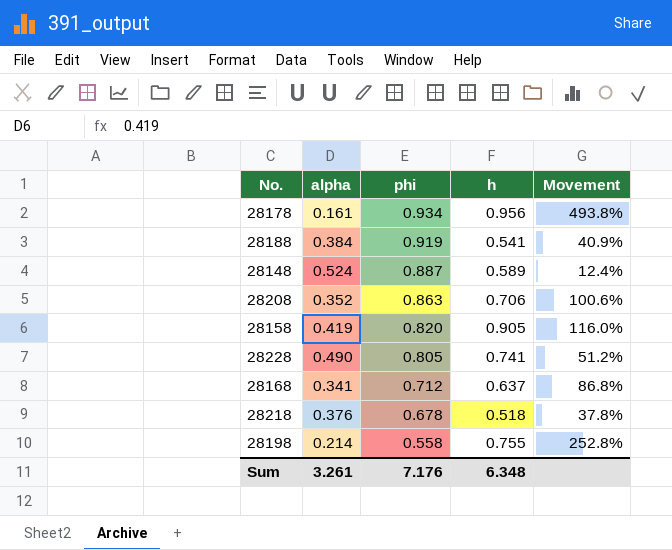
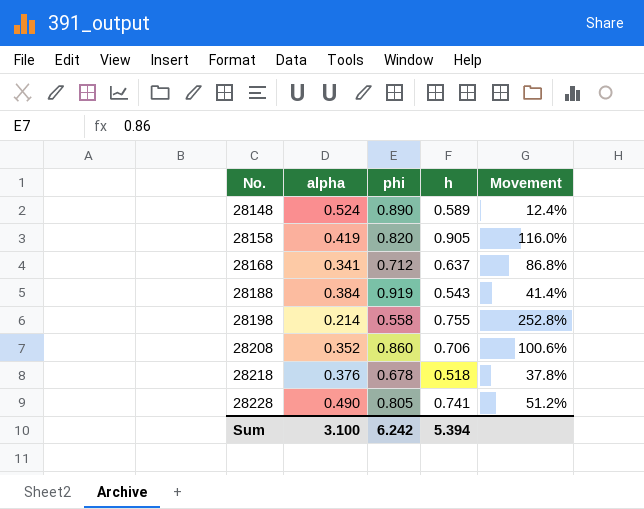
row order: phi descending -> No. ascending
row 28178: 0.161 | 0.934 | 0.956 | 493.8% -> none
28148 | phi: 0.887 -> 0.890
28188 | h: 0.541 -> 0.543
28188 | Movement: 40.9% -> 41.4%
28208 | phi: 0.863 -> 0.860
Sum | alpha: 3.261 -> 3.100
Sum | phi: 7.176 -> 6.242
Sum | h: 6.348 -> 5.394

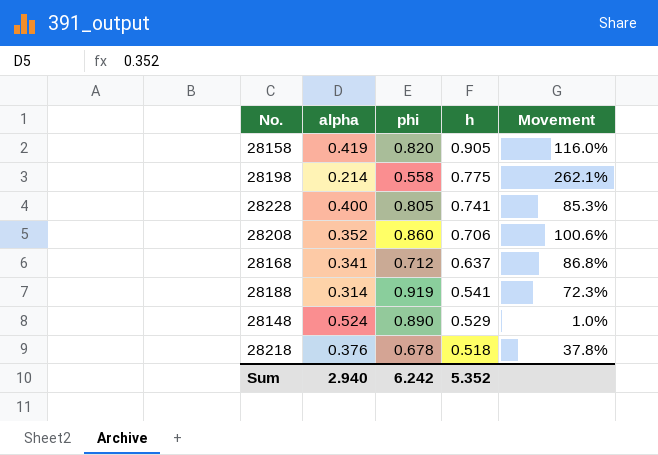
row order: No. ascending -> h descending
28198 | h: 0.755 -> 0.775
28198 | Movement: 252.8% -> 262.1%
28228 | alpha: 0.490 -> 0.400
28228 | Movement: 51.2% -> 85.3%
28188 | alpha: 0.384 -> 0.314
28188 | h: 0.543 -> 0.541
28188 | Movement: 41.4% -> 72.3%
28148 | h: 0.589 -> 0.529
28148 | Movement: 12.4% -> 1.0%
Sum | alpha: 3.100 -> 2.940
Sum | h: 5.394 -> 5.352

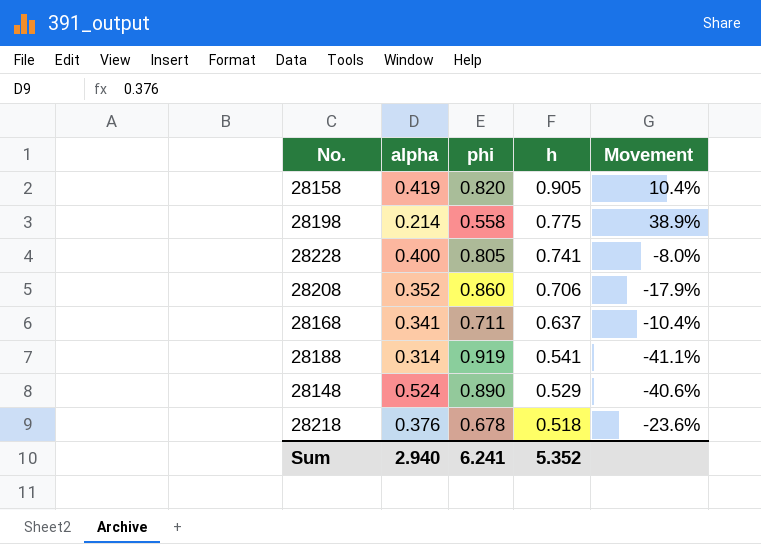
column Movement | formula: ([h] - [alpha]) / [alpha] -> ([h] - [phi]) / [phi]
28168 | phi: 0.712 -> 0.711
Sum | phi: 6.242 -> 6.241

